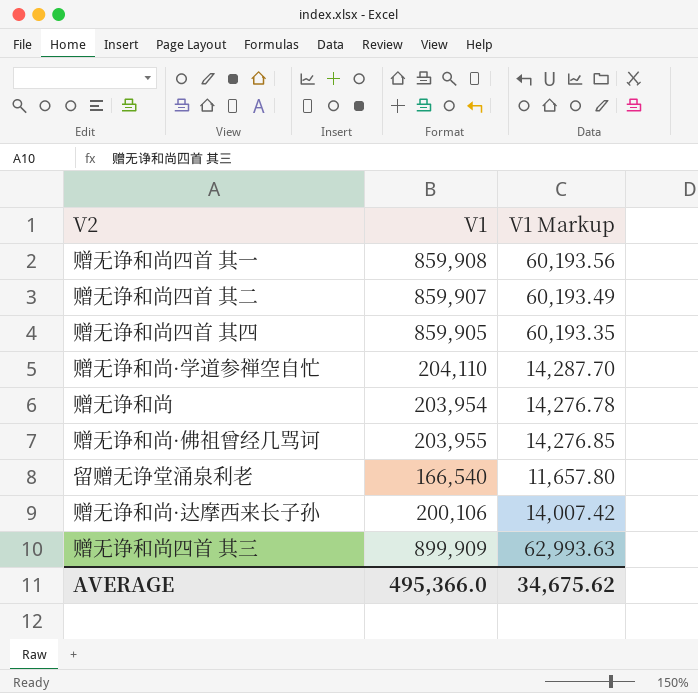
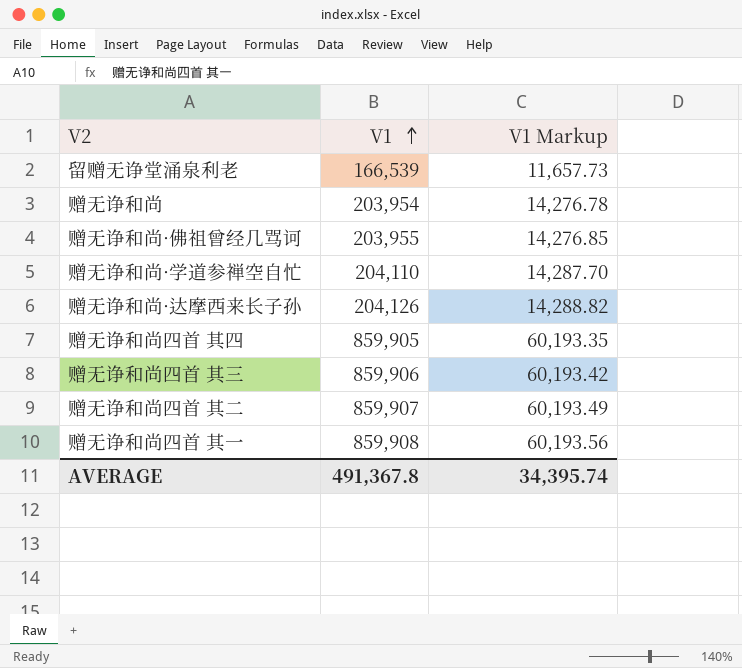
row order: none -> V1 ascending
留赠无诤堂涌泉利老 | V1: 166,540 -> 166,539
留赠无诤堂涌泉利老 | V1 Markup: 11,657.80 -> 11,657.73
赠无诤和尚·达摩西来长子孙 | V1: 200,106 -> 204,126
赠无诤和尚·达摩西来长子孙 | V1 Markup: 14,007.42 -> 14,288.82
赠无诤和尚四首 其三 | V1: 899,909 -> 859,906
赠无诤和尚四首 其三 | V1 Markup: 62,993.63 -> 60,193.42
AVERAGE | V1: 495,366.0 -> 491,367.8
AVERAGE | V1 Markup: 34,675.62 -> 34,395.74

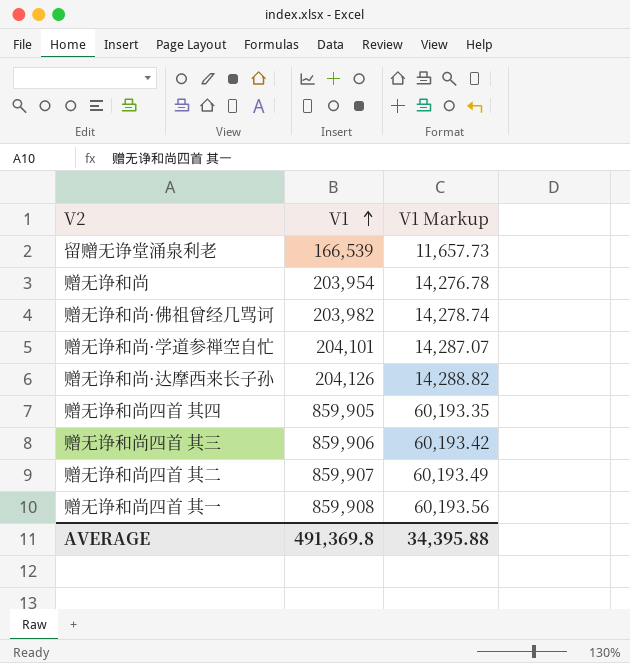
赠无诤和尚·佛祖曾经几骂诃 | V1: 203,955 -> 203,982
赠无诤和尚·佛祖曾经几骂诃 | V1 Markup: 14,276.85 -> 14,278.74
赠无诤和尚·学道参禅空自忙 | V1: 204,110 -> 204,101
赠无诤和尚·学道参禅空自忙 | V1 Markup: 14,287.70 -> 14,287.07
AVERAGE | V1: 491,367.8 -> 491,369.8
AVERAGE | V1 Markup: 34,395.74 -> 34,395.88

